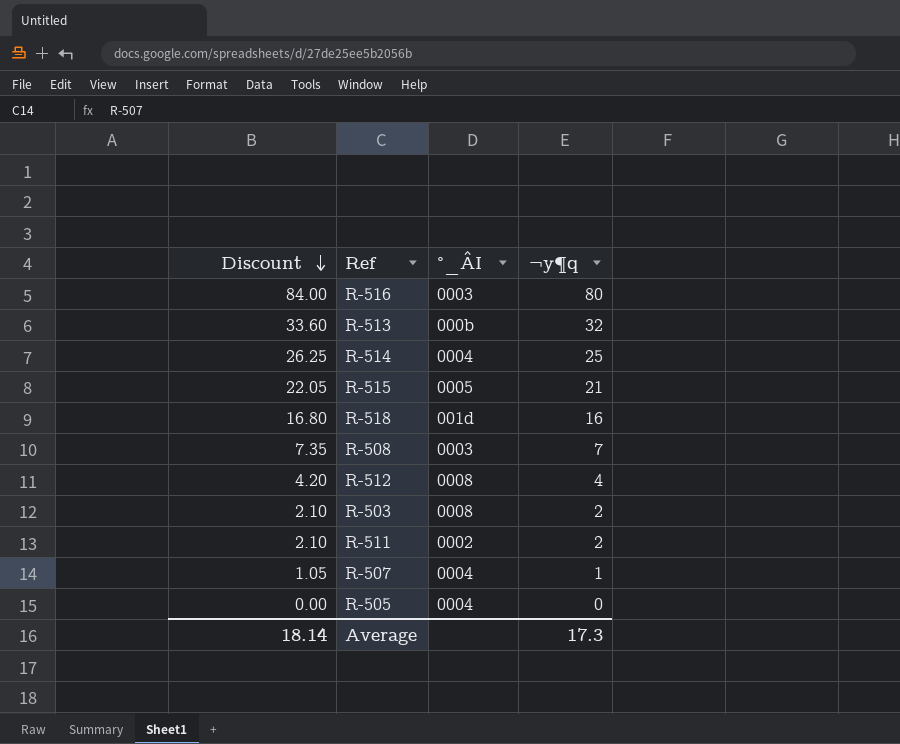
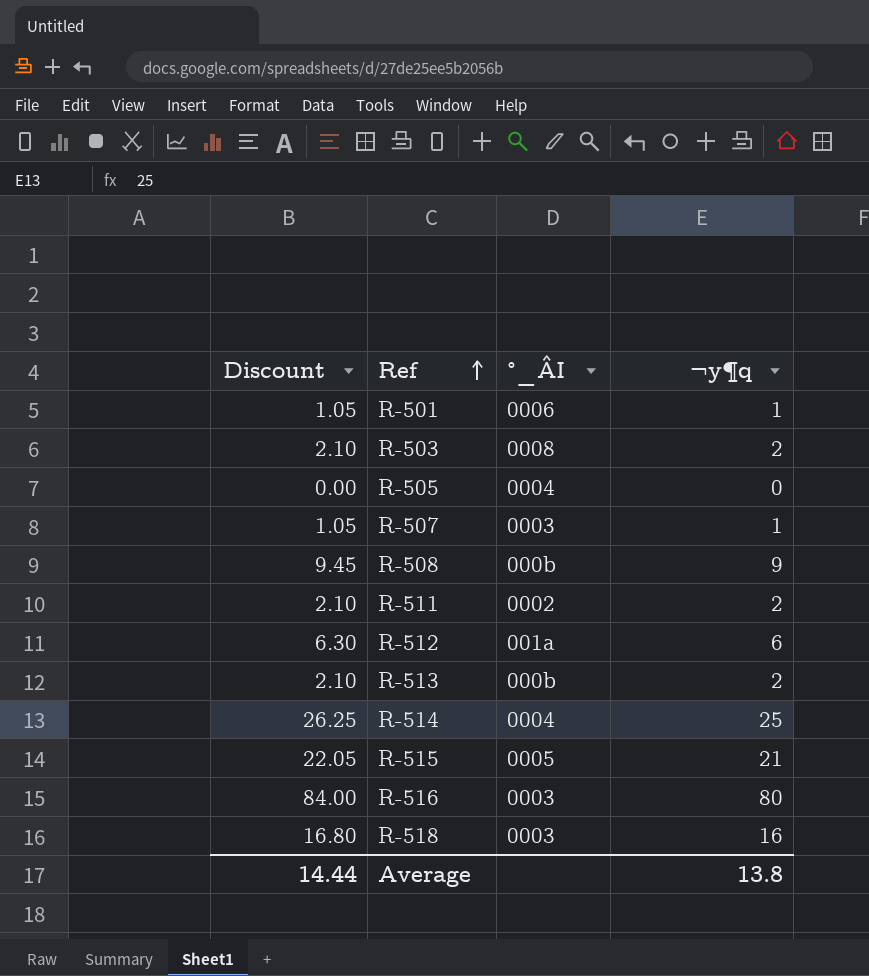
row order: Discount descending -> Ref ascending
row R-501: none -> 1.05 | 0006 | 1
R-507 | °_ÂI: 0004 -> 0003
R-508 | Discount: 7.35 -> 9.45
R-508 | °_ÂI: 0003 -> 000b
R-508 | ¬y¶q: 7 -> 9
R-512 | Discount: 4.20 -> 6.30
R-512 | °_ÂI: 0008 -> 001a
R-512 | ¬y¶q: 4 -> 6
R-513 | Discount: 33.60 -> 2.10
R-513 | ¬y¶q: 32 -> 2
R-518 | °_ÂI: 001d -> 0003
Average | Discount: 18.14 -> 14.44
Average | ¬y¶q: 17.3 -> 13.8

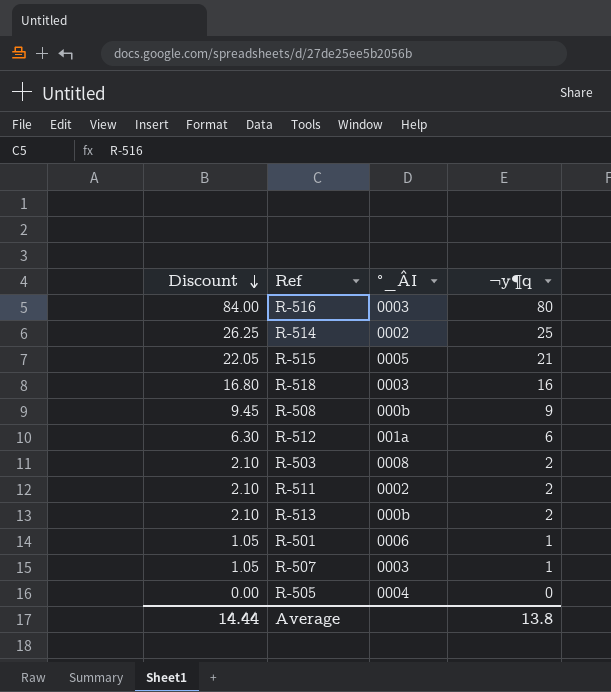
row order: Ref ascending -> Discount descending
R-514 | °_ÂI: 0004 -> 0002

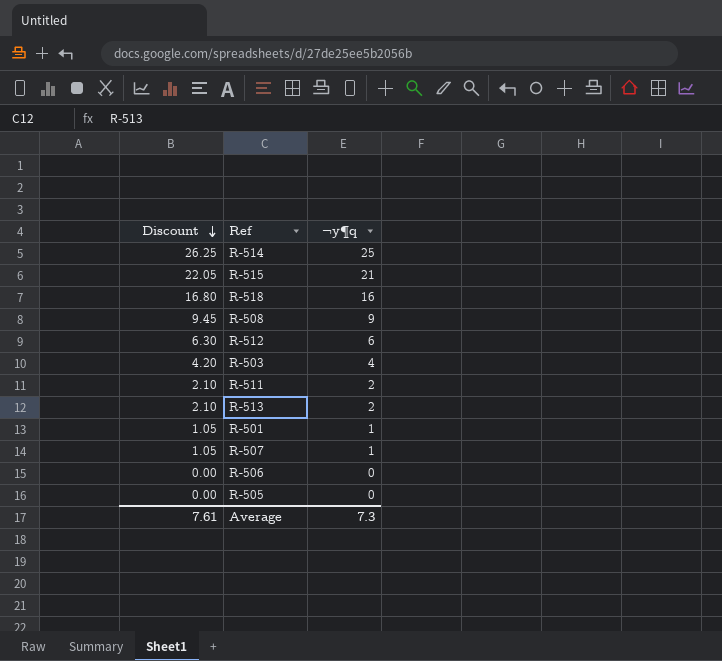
column °_ÂI | position: 3 -> none
row R-516: 84.00 | 0003 | 80 -> none
R-503 | Discount: 2.10 -> 4.20
R-503 | ¬y¶q: 2 -> 4
row R-506: none -> 0.00 | 0
Average | Discount: 14.44 -> 7.61
Average | ¬y¶q: 13.8 -> 7.3

